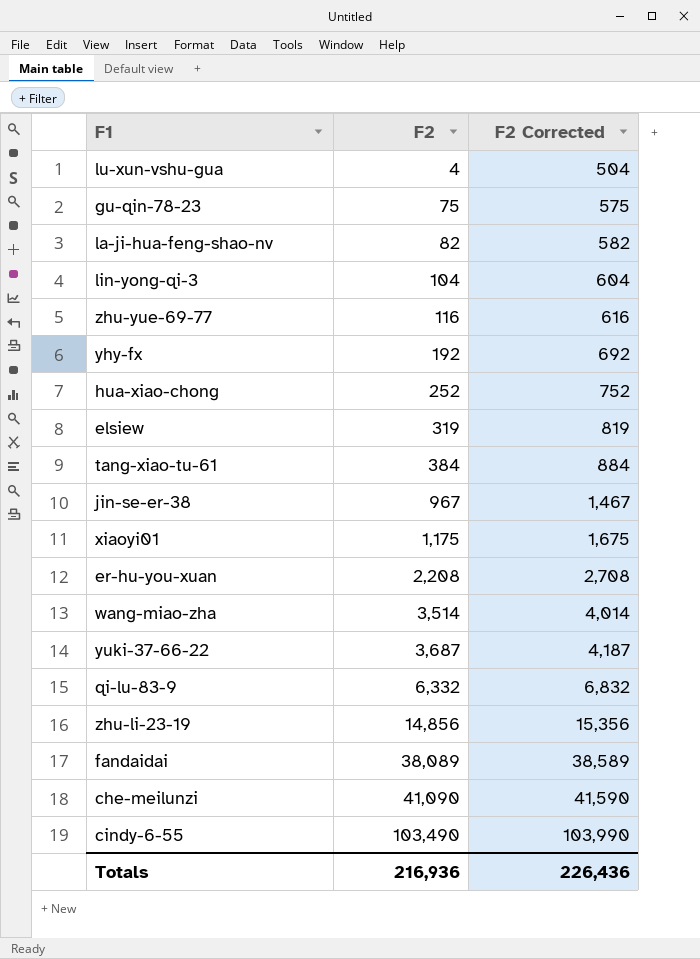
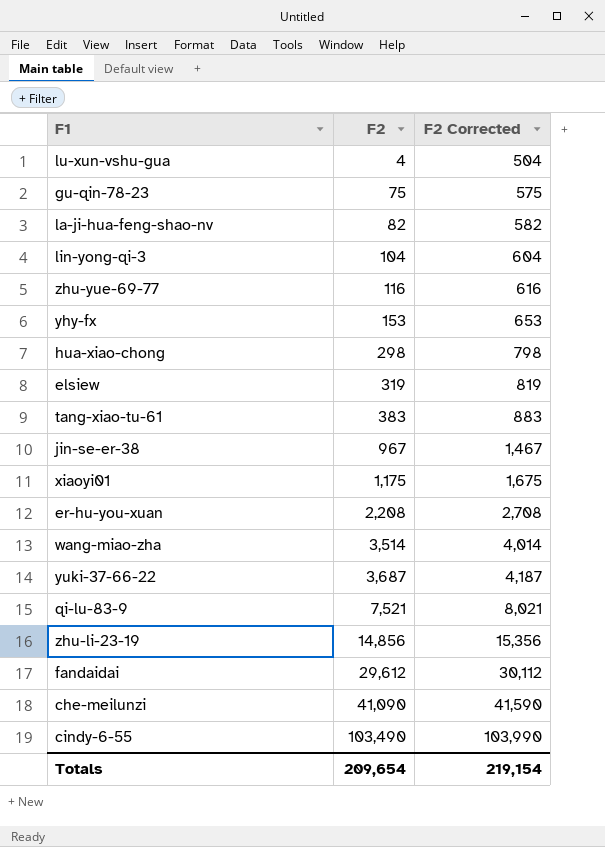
yhy-fx | F2: 192 -> 153
yhy-fx | F2 Corrected: 692 -> 653
hua-xiao-chong | F2: 252 -> 298
hua-xiao-chong | F2 Corrected: 752 -> 798
tang-xiao-tu-61 | F2: 384 -> 383
tang-xiao-tu-61 | F2 Corrected: 884 -> 883
qi-lu-83-9 | F2: 6,332 -> 7,521
qi-lu-83-9 | F2 Corrected: 6,832 -> 8,021
fandaidai | F2: 38,089 -> 29,612
fandaidai | F2 Corrected: 38,589 -> 30,112
Totals | F2: 216,936 -> 209,654
Totals | F2 Corrected: 226,436 -> 219,154

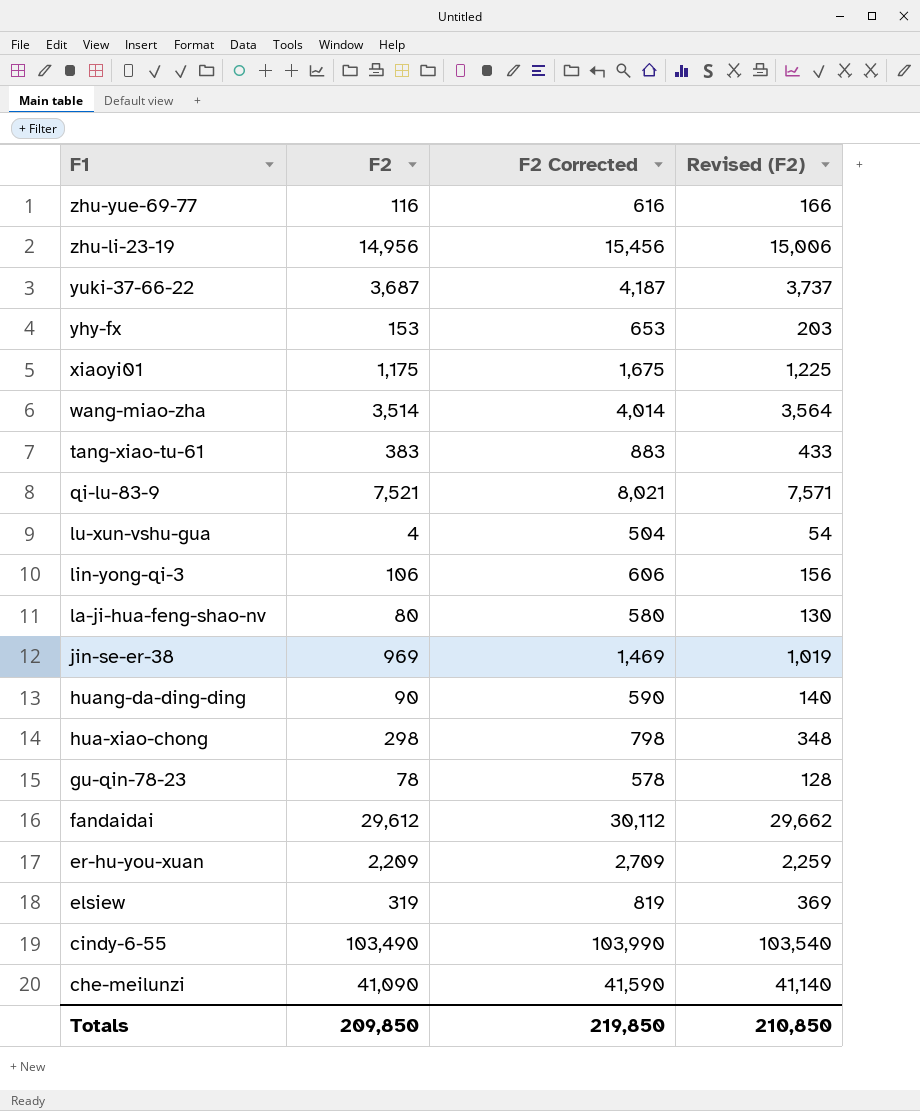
row order: F2 ascending -> F1 descending
column Revised (F2) | formula: none -> [F2] + 50
zhu-li-23-19 | F2: 14,856 -> 14,956
zhu-li-23-19 | F2 Corrected: 15,356 -> 15,456
lin-yong-qi-3 | F2: 104 -> 106
lin-yong-qi-3 | F2 Corrected: 604 -> 606
la-ji-hua-feng-shao-nv | F2: 82 -> 80
la-ji-hua-feng-shao-nv | F2 Corrected: 582 -> 580
jin-se-er-38 | F2: 967 -> 969
jin-se-er-38 | F2 Corrected: 1,467 -> 1,469
row huang-da-ding-ding: none -> 90 | 590 | 140
gu-qin-78-23 | F2: 75 -> 78
gu-qin-78-23 | F2 Corrected: 575 -> 578
er-hu-you-xuan | F2: 2,208 -> 2,209
er-hu-you-xuan | F2 Corrected: 2,708 -> 2,709
Totals | F2: 209,654 -> 209,850
Totals | F2 Corrected: 219,154 -> 219,850

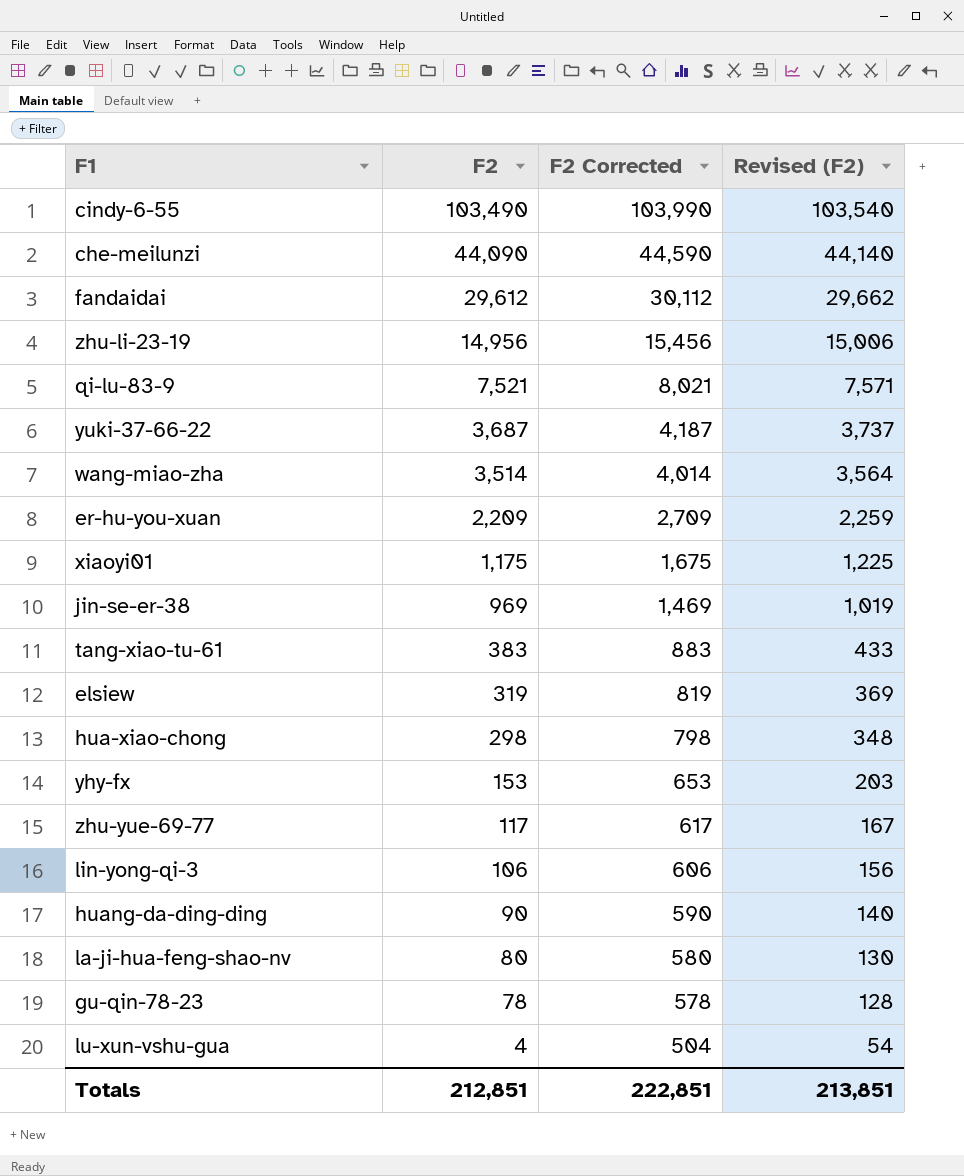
row order: F1 descending -> F2 descending
che-meilunzi | F2: 41,090 -> 44,090
che-meilunzi | F2 Corrected: 41,590 -> 44,590
che-meilunzi | Revised (F2): 41,140 -> 44,140
zhu-yue-69-77 | F2: 116 -> 117
zhu-yue-69-77 | F2 Corrected: 616 -> 617
zhu-yue-69-77 | Revised (F2): 166 -> 167
Totals | F2: 209,850 -> 212,851
Totals | F2 Corrected: 219,850 -> 222,851
Totals | Revised (F2): 210,850 -> 213,851

